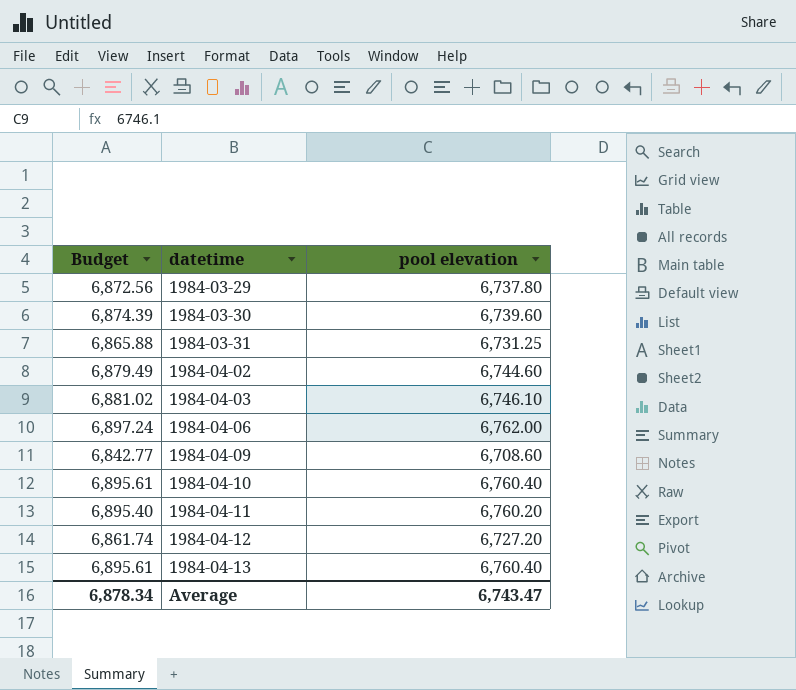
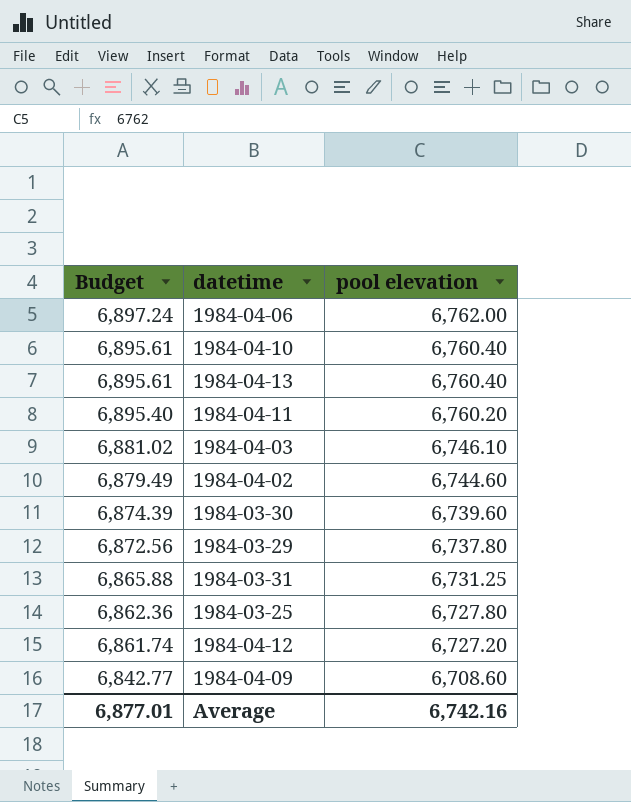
row order: datetime ascending -> Budget descending
row 1984-03-25: none -> 6,862.36 | 6,727.80
Average | Budget: 6,878.34 -> 6,877.01
Average | pool elevation: 6,743.47 -> 6,742.16

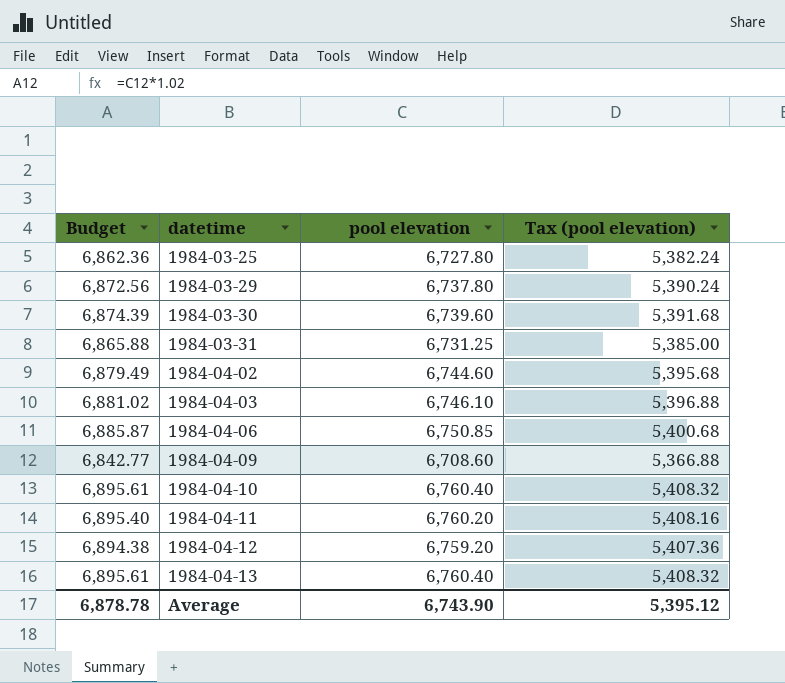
row order: Budget descending -> datetime ascending
column Tax (pool elevation) | formula: none -> [pool elevation] * 0.8
1984-04-06 | Budget: 6,897.24 -> 6,885.87
1984-04-06 | pool elevation: 6,762.00 -> 6,750.85
1984-04-12 | Budget: 6,861.74 -> 6,894.38
1984-04-12 | pool elevation: 6,727.20 -> 6,759.20
Average | Budget: 6,877.01 -> 6,878.78
Average | pool elevation: 6,742.16 -> 6,743.90

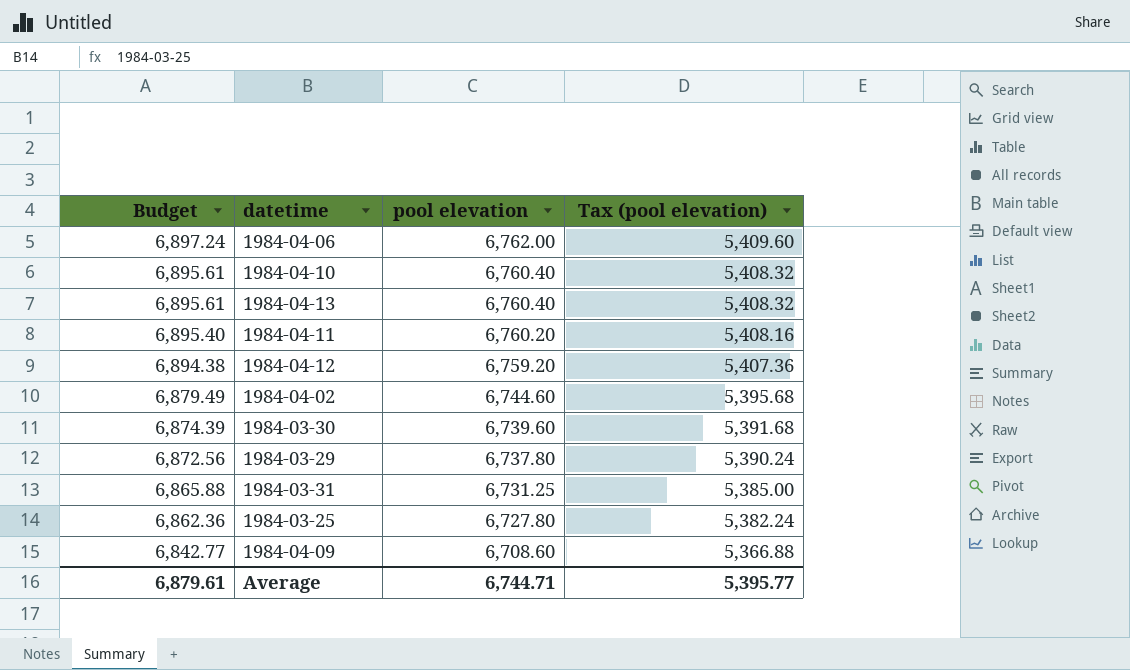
row order: datetime ascending -> Budget descending
row 1984-04-03: 6,881.02 | 6,746.10 | 5,396.88 -> none
1984-04-06 | Budget: 6,885.87 -> 6,897.24
1984-04-06 | pool elevation: 6,750.85 -> 6,762.00
1984-04-06 | Tax (pool elevation): 5,400.68 -> 5,409.60
Average | Budget: 6,878.78 -> 6,879.61
Average | pool elevation: 6,743.90 -> 6,744.71
Average | Tax (pool elevation): 5,395.12 -> 5,395.77

